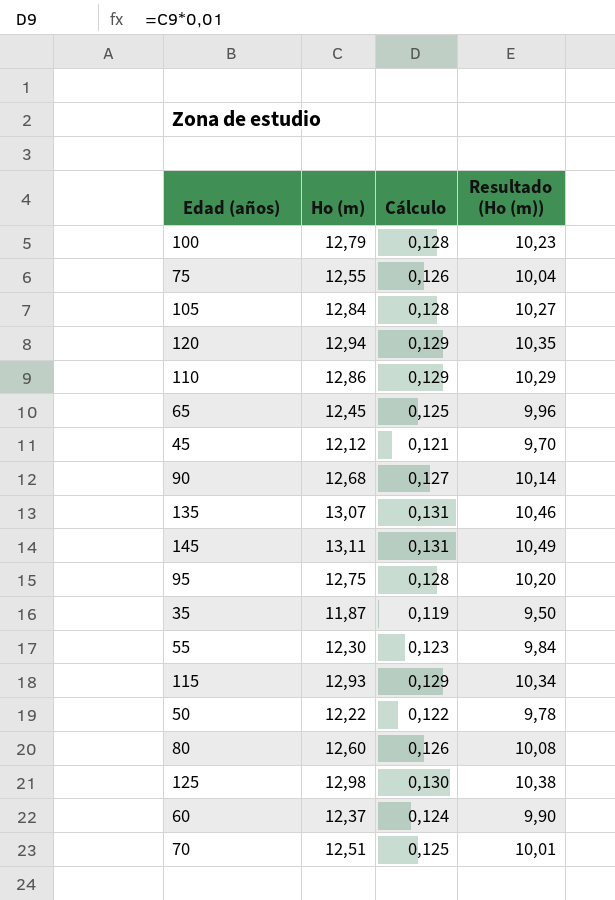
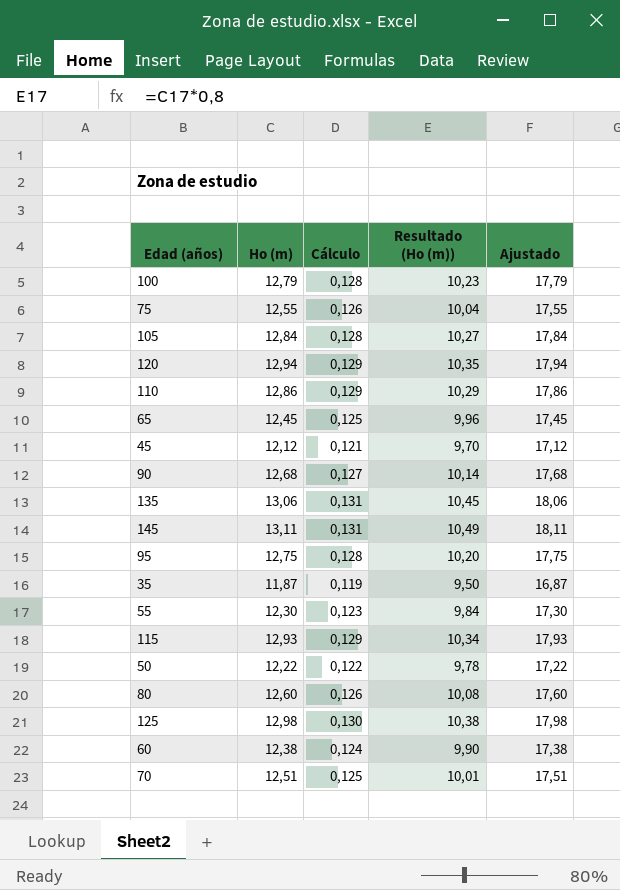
column Ajustado | formula: none -> [Ho (m)] + 5
135 | Ho (m): 13,07 -> 13,06
135 | Resultado (Ho (m)): 10,46 -> 10,45
60 | Ho (m): 12,37 -> 12,38

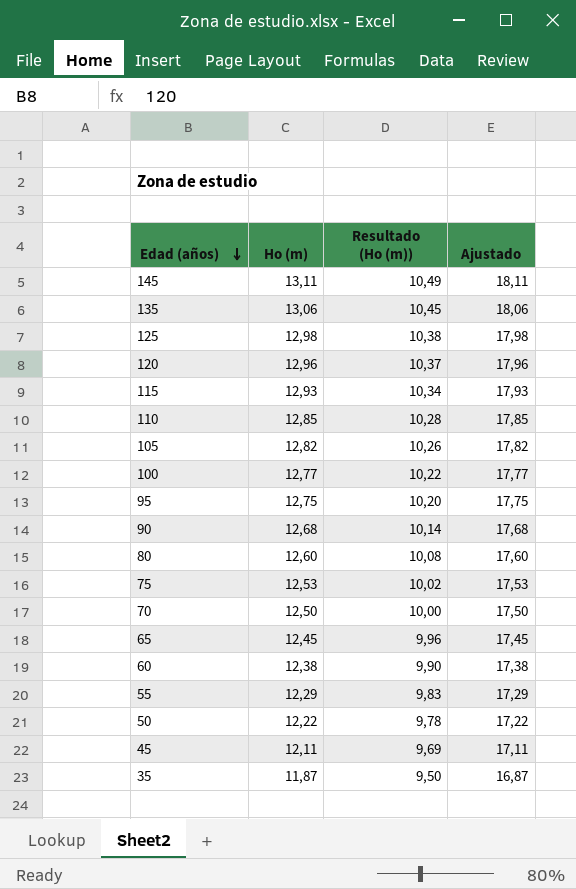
row order: none -> Edad (años) descending
column Cálculo | formula: [Ho (m)] * 0,01 -> none
120 | Ho (m): 12,94 -> 12,96
120 | Resultado (Ho (m)): 10,35 -> 10,37
120 | Ajustado: 17,94 -> 17,96
110 | Ho (m): 12,86 -> 12,85
110 | Resultado (Ho (m)): 10,29 -> 10,28
110 | Ajustado: 17,86 -> 17,85
105 | Ho (m): 12,84 -> 12,82
105 | Resultado (Ho (m)): 10,27 -> 10,26
105 | Ajustado: 17,84 -> 17,82
100 | Ho (m): 12,79 -> 12,77
100 | Resultado (Ho (m)): 10,23 -> 10,22
100 | Ajustado: 17,79 -> 17,77
75 | Ho (m): 12,55 -> 12,53
75 | Resultado (Ho (m)): 10,04 -> 10,02
75 | Ajustado: 17,55 -> 17,53
70 | Ho (m): 12,51 -> 12,50
70 | Resultado (Ho (m)): 10,01 -> 10,00
70 | Ajustado: 17,51 -> 17,50
55 | Ho (m): 12,30 -> 12,29
55 | Resultado (Ho (m)): 9,84 -> 9,83
55 | Ajustado: 17,30 -> 17,29
45 | Ho (m): 12,12 -> 12,11
45 | Resultado (Ho (m)): 9,70 -> 9,69
45 | Ajustado: 17,12 -> 17,11

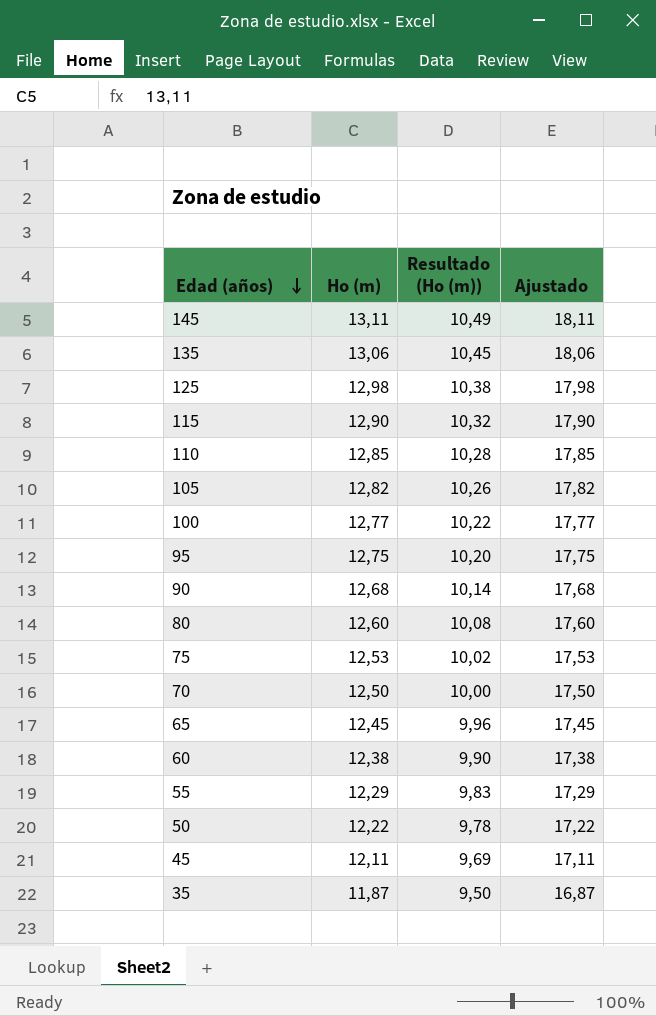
row 120: 12,96 | 10,37 | 17,96 -> none
115 | Ho (m): 12,93 -> 12,90
115 | Resultado (Ho (m)): 10,34 -> 10,32
115 | Ajustado: 17,93 -> 17,90

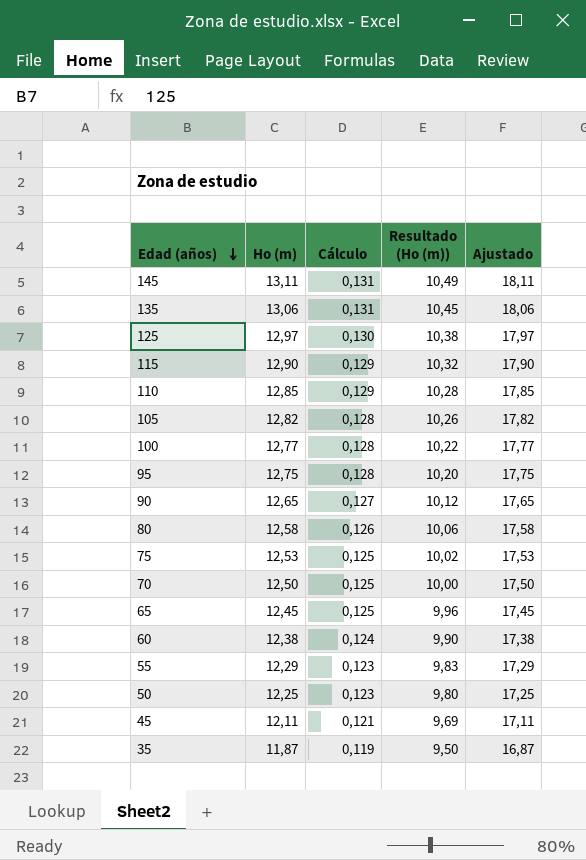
column Cálculo | formula: none -> [Ho (m)] * 0,01
125 | Ho (m): 12,98 -> 12,97
125 | Ajustado: 17,98 -> 17,97
90 | Ho (m): 12,68 -> 12,65
90 | Resultado (Ho (m)): 10,14 -> 10,12
90 | Ajustado: 17,68 -> 17,65
80 | Ho (m): 12,60 -> 12,58
80 | Resultado (Ho (m)): 10,08 -> 10,06
80 | Ajustado: 17,60 -> 17,58
50 | Ho (m): 12,22 -> 12,25
50 | Resultado (Ho (m)): 9,78 -> 9,80
50 | Ajustado: 17,22 -> 17,25

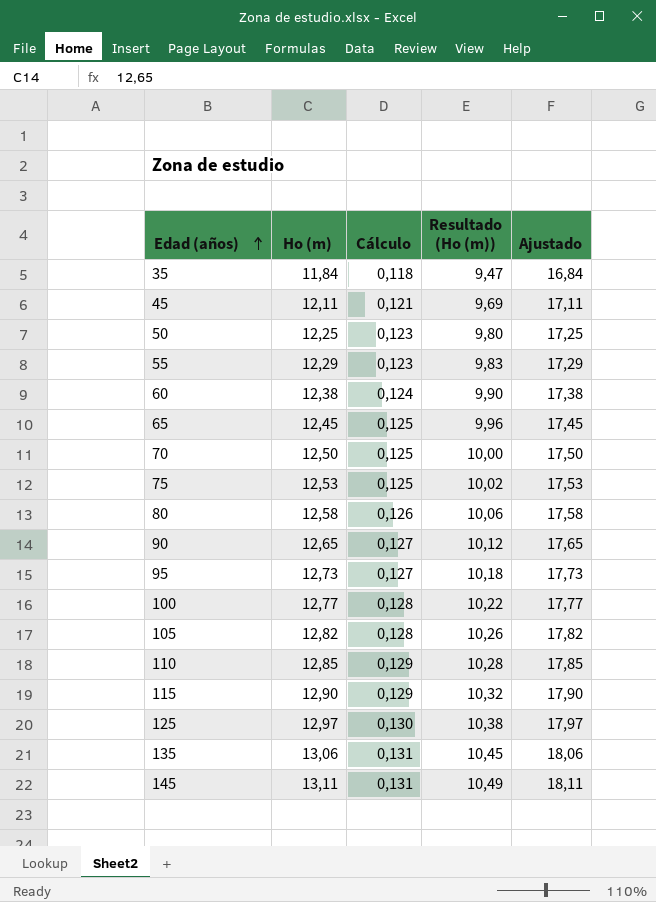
row order: Edad (años) descending -> Edad (años) ascending
35 | Ho (m): 11,87 -> 11,84
35 | Cálculo: 0,119 -> 0,118
35 | Resultado (Ho (m)): 9,50 -> 9,47
35 | Ajustado: 16,87 -> 16,84
95 | Ho (m): 12,75 -> 12,73
95 | Cálculo: 0,128 -> 0,127
95 | Resultado (Ho (m)): 10,20 -> 10,18
95 | Ajustado: 17,75 -> 17,73

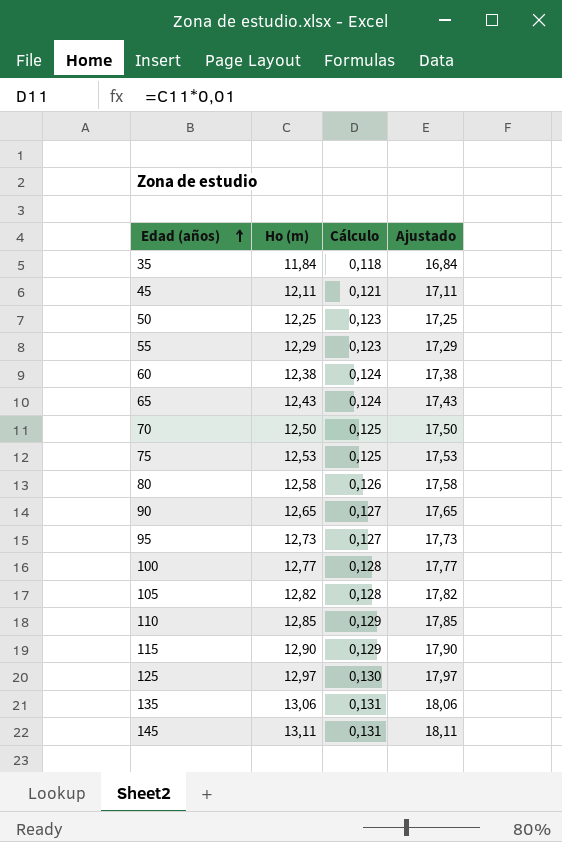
column Resultado (Ho (m)) | formula: [Ho (m)] * 0,8 -> none
65 | Ho (m): 12,45 -> 12,43
65 | Cálculo: 0,125 -> 0,124
65 | Ajustado: 17,45 -> 17,43

